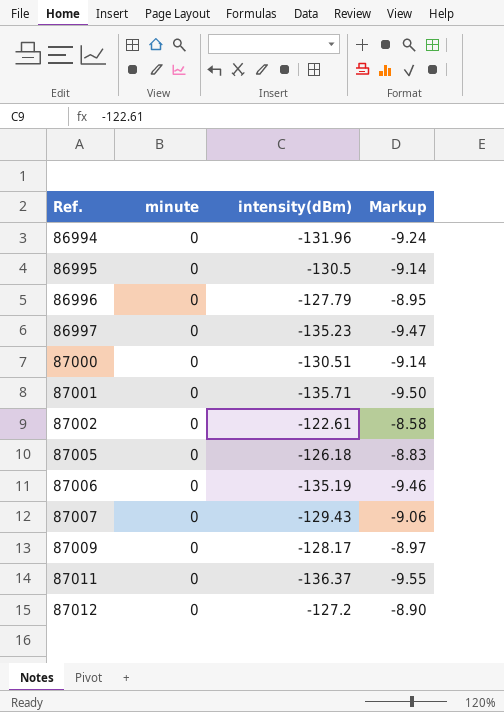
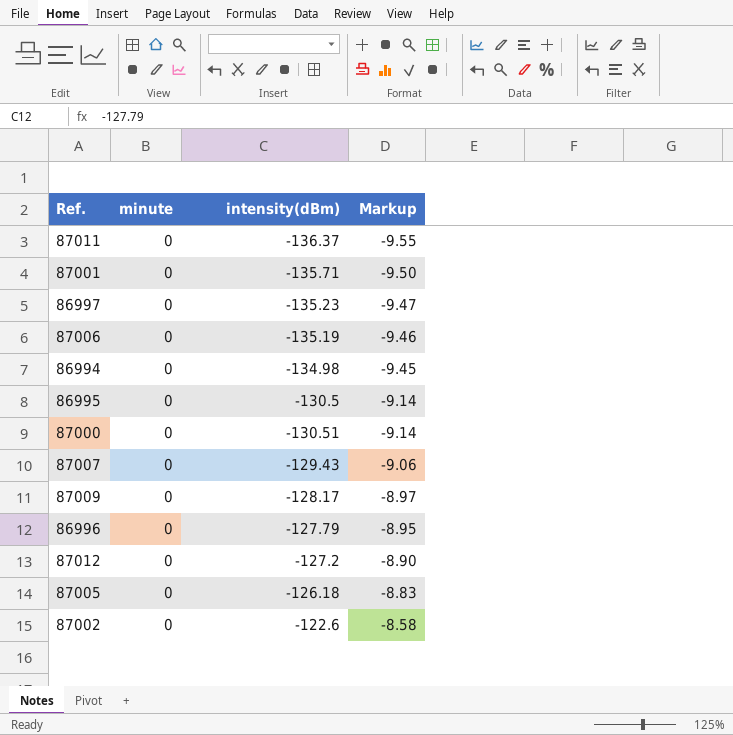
row order: Ref. ascending -> Markup ascending
86994 | intensity(dBm): -131.96 -> -134.98
86994 | Markup: -9.24 -> -9.45
87002 | intensity(dBm): -122.61 -> -122.6

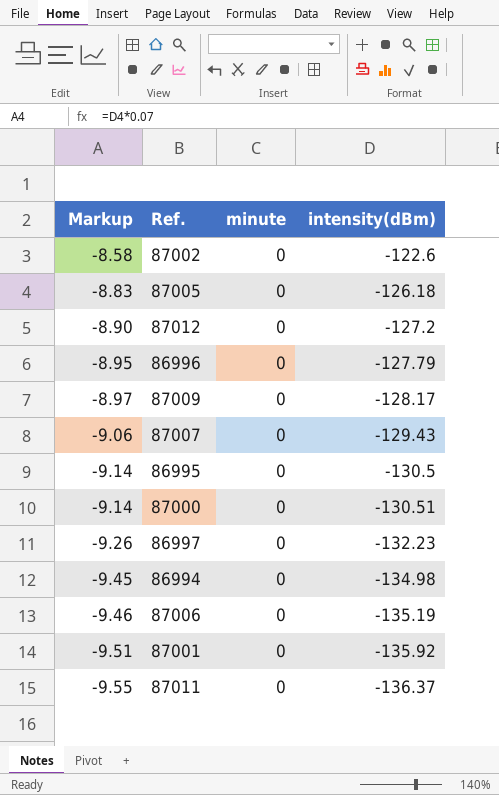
row order: Markup ascending -> Markup descending
column Markup | position: 4 -> 1
86997 | Markup: -9.47 -> -9.26
86997 | intensity(dBm): -135.23 -> -132.23
87001 | Markup: -9.50 -> -9.51
87001 | intensity(dBm): -135.71 -> -135.92

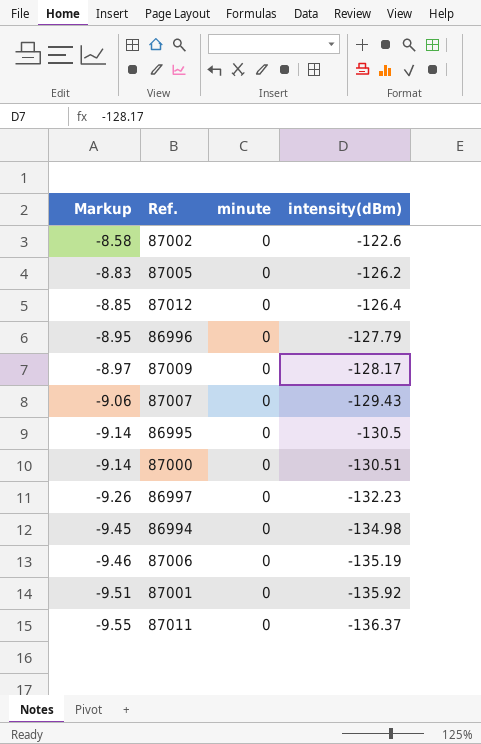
87005 | intensity(dBm): -126.18 -> -126.2
87012 | Markup: -8.90 -> -8.85
87012 | intensity(dBm): -127.2 -> -126.4

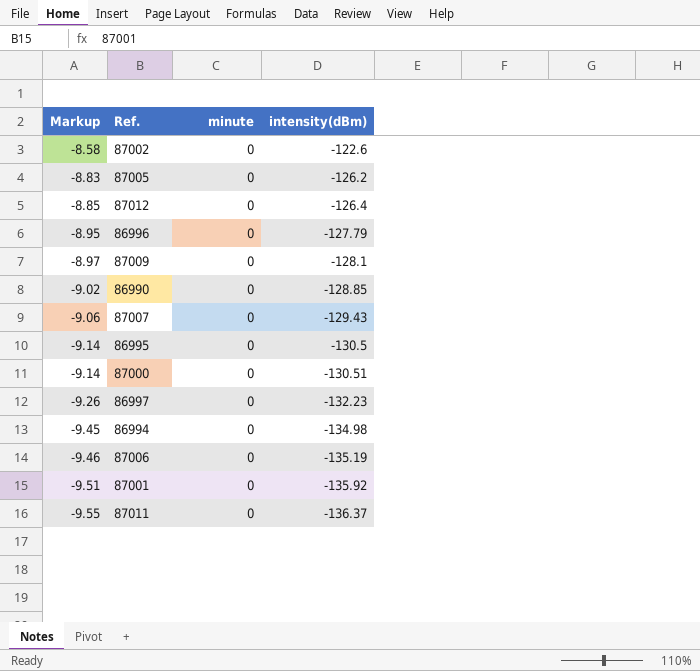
87009 | intensity(dBm): -128.17 -> -128.1
row 86990: none -> -9.02 | 0 | -128.85

